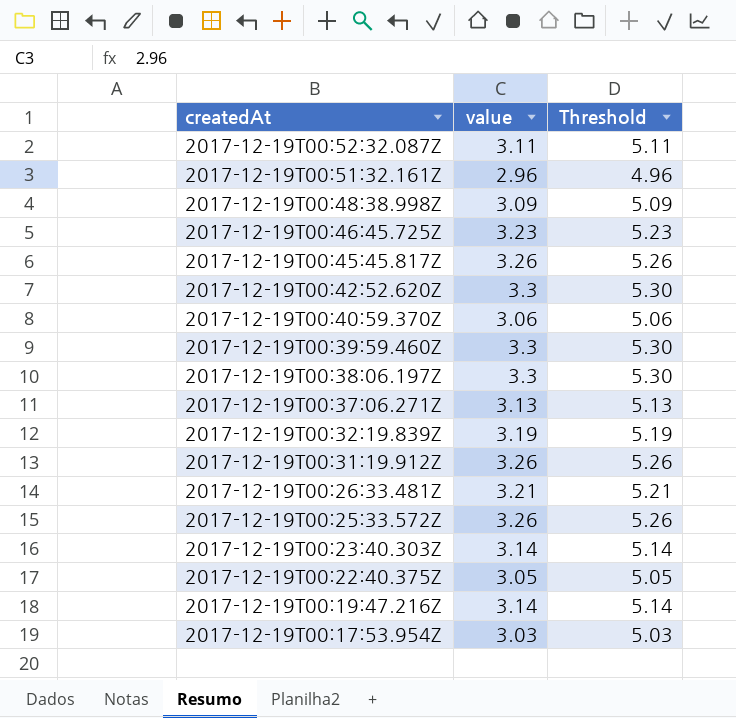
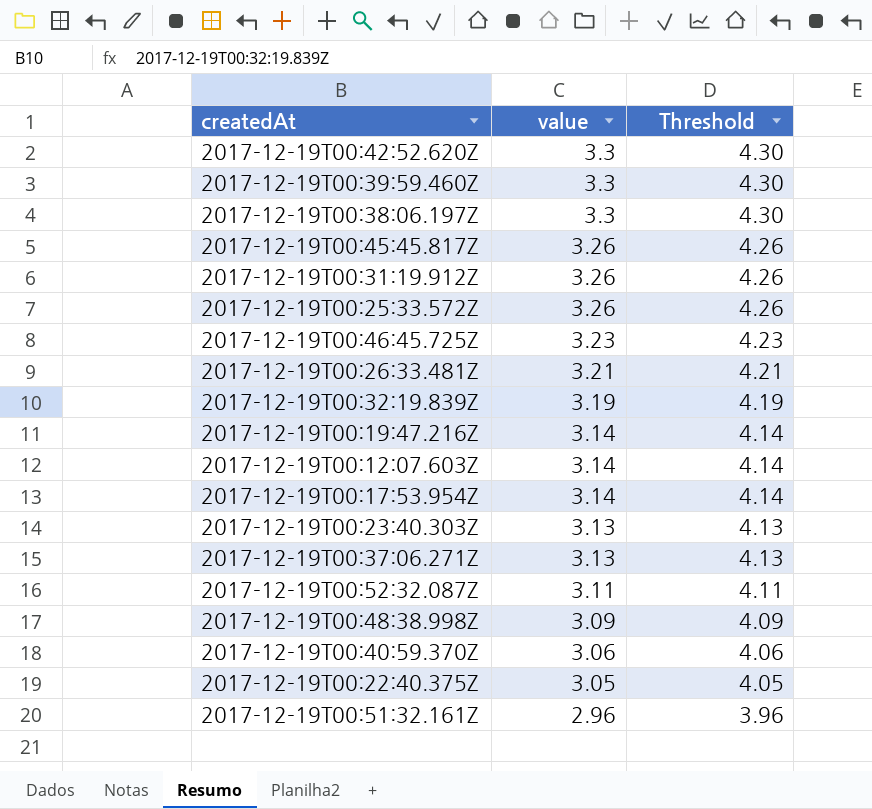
row order: createdAt descending -> value descending
column Threshold | formula: [value] + 2 -> [value] + 1
row 2017-12-19T00:12:07.603Z: none -> 3.14 | 4.14
2017-12-19T00:17:53.954Z | value: 3.03 -> 3.14
2017-12-19T00:23:40.303Z | value: 3.14 -> 3.13

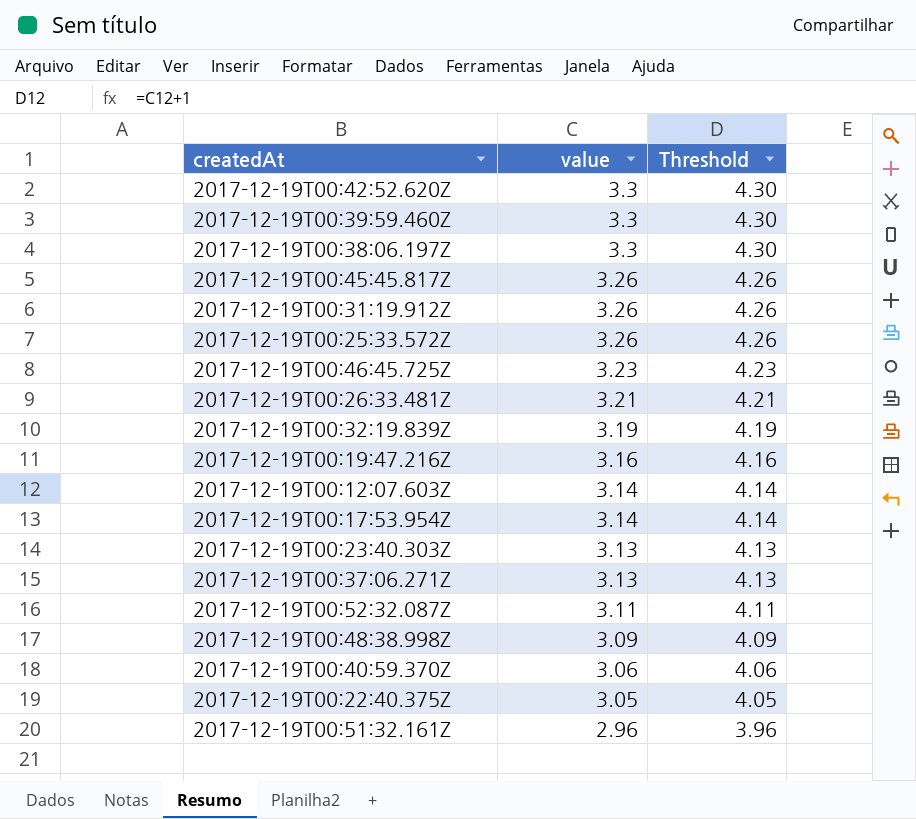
2017-12-19T00:19:47.216Z | value: 3.14 -> 3.16
2017-12-19T00:19:47.216Z | Threshold: 4.14 -> 4.16

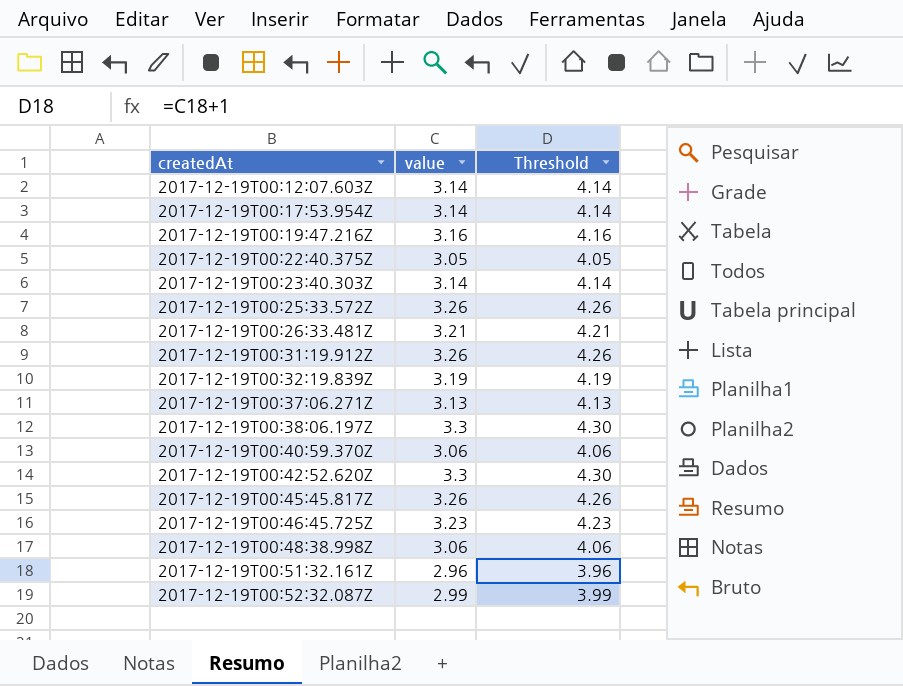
row order: value descending -> createdAt ascending
row 2017-12-19T00:39:59.460Z: 3.3 | 4.30 -> none
2017-12-19T00:23:40.303Z | value: 3.13 -> 3.14
2017-12-19T00:23:40.303Z | Threshold: 4.13 -> 4.14
2017-12-19T00:48:38.998Z | value: 3.09 -> 3.06
2017-12-19T00:48:38.998Z | Threshold: 4.09 -> 4.06
2017-12-19T00:52:32.087Z | value: 3.11 -> 2.99
2017-12-19T00:52:32.087Z | Threshold: 4.11 -> 3.99

